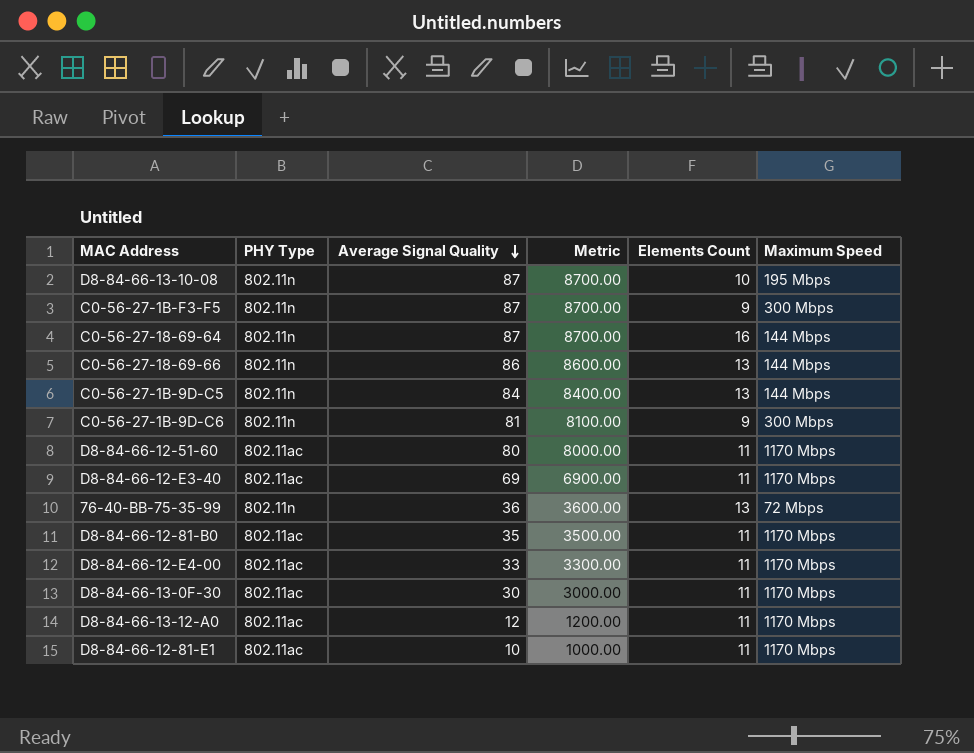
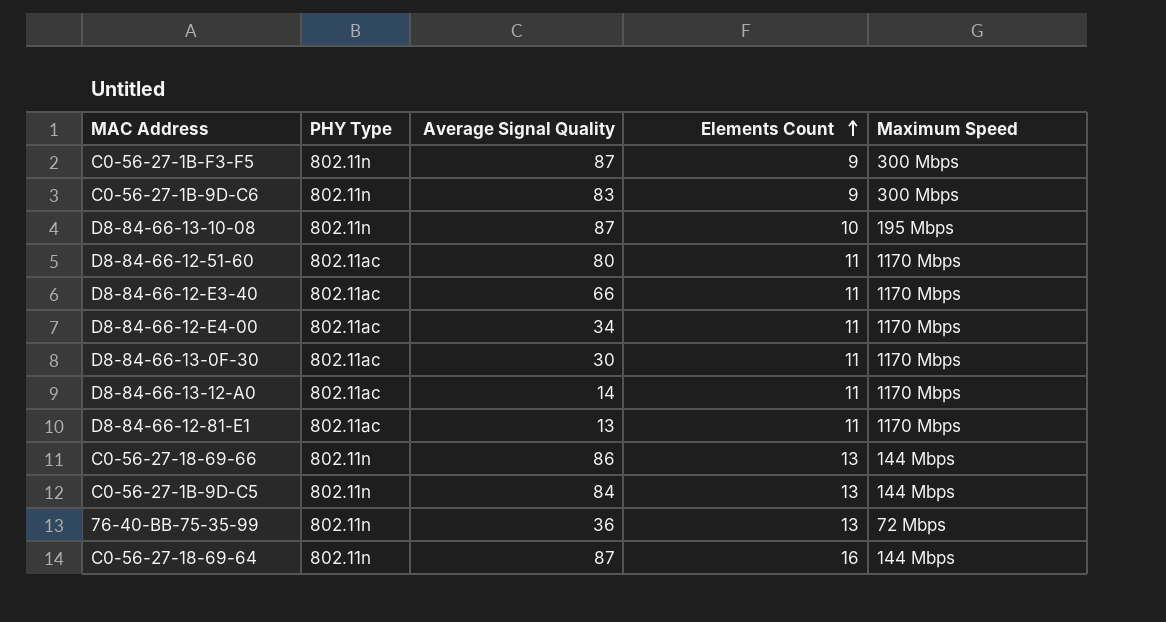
row order: Average Signal Quality descending -> Elements Count ascending
column Metric | formula: [Average Signal Quality] * 100 -> none
row D8-84-66-12-81-B0: 802.11ac | 35 | 3500.00 | 11 | 1170 Mbps -> none
C0-56-27-1B-9D-C6 | Average Signal Quality: 81 -> 83
D8-84-66-12-E3-40 | Average Signal Quality: 69 -> 66
D8-84-66-12-E4-00 | Average Signal Quality: 33 -> 34
D8-84-66-13-12-A0 | Average Signal Quality: 12 -> 14
D8-84-66-12-81-E1 | Average Signal Quality: 10 -> 13

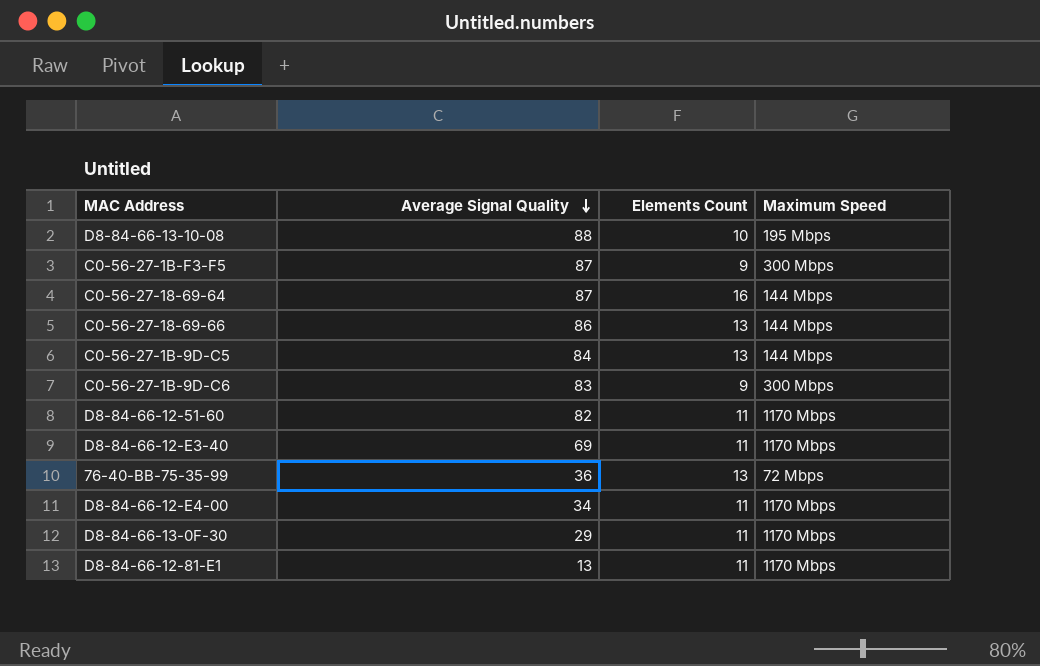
row order: Elements Count ascending -> Average Signal Quality descending
column PHY Type | position: 2 -> none
row D8-84-66-13-12-A0: 802.11ac | 14 | 11 | 1170 Mbps -> none
D8-84-66-13-10-08 | Average Signal Quality: 87 -> 88
D8-84-66-12-51-60 | Average Signal Quality: 80 -> 82
D8-84-66-12-E3-40 | Average Signal Quality: 66 -> 69
D8-84-66-13-0F-30 | Average Signal Quality: 30 -> 29

